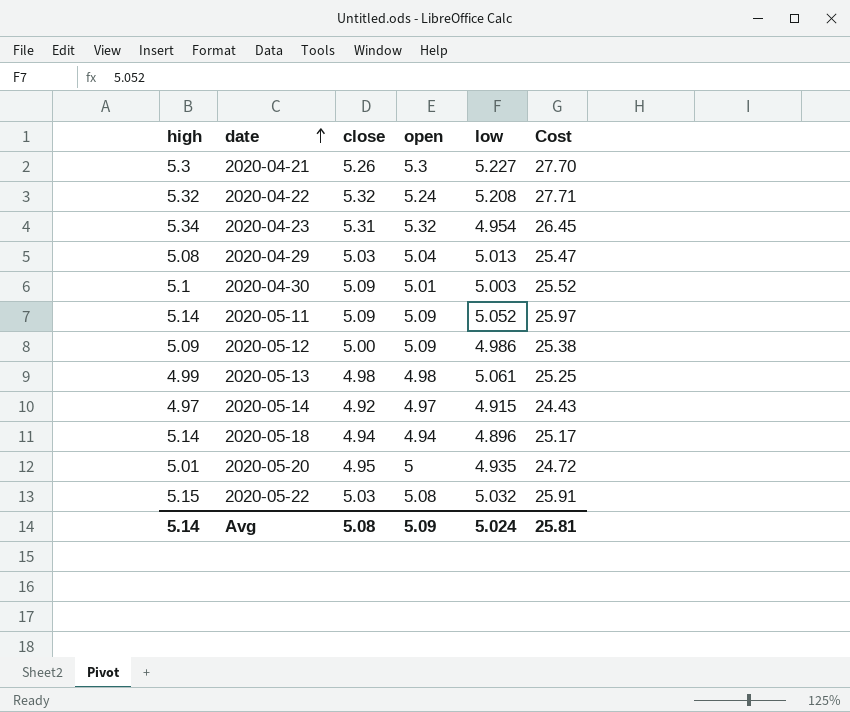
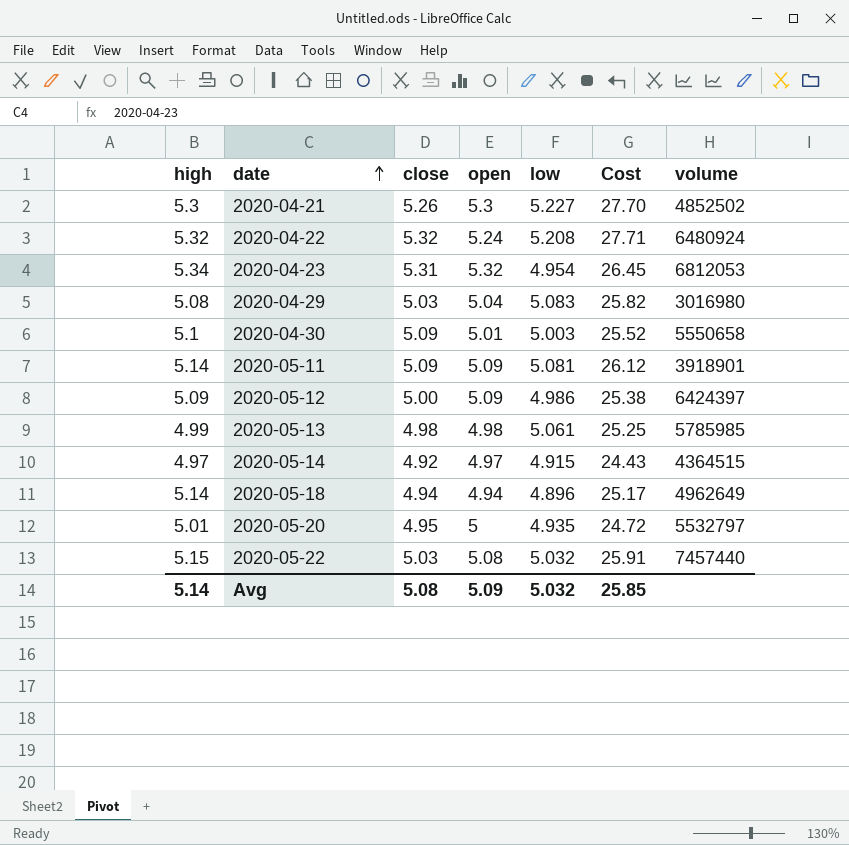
column volume | position: none -> 7
2020-04-29 | low: 5.013 -> 5.083
2020-04-29 | Cost: 25.47 -> 25.82
2020-05-11 | low: 5.052 -> 5.081
2020-05-11 | Cost: 25.97 -> 26.12
Avg | low: 5.024 -> 5.032
Avg | Cost: 25.81 -> 25.85

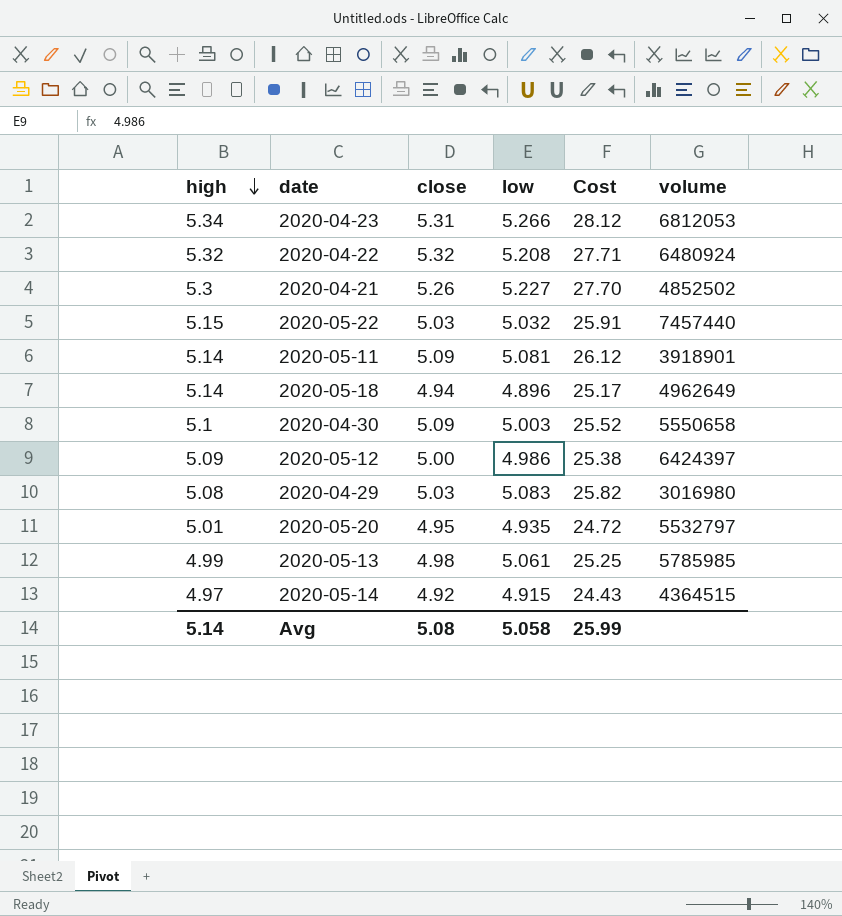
row order: date ascending -> high descending
column open | position: 4 -> none
2020-04-23 | low: 4.954 -> 5.266
2020-04-23 | Cost: 26.45 -> 28.12
Avg | low: 5.032 -> 5.058
Avg | Cost: 25.85 -> 25.99

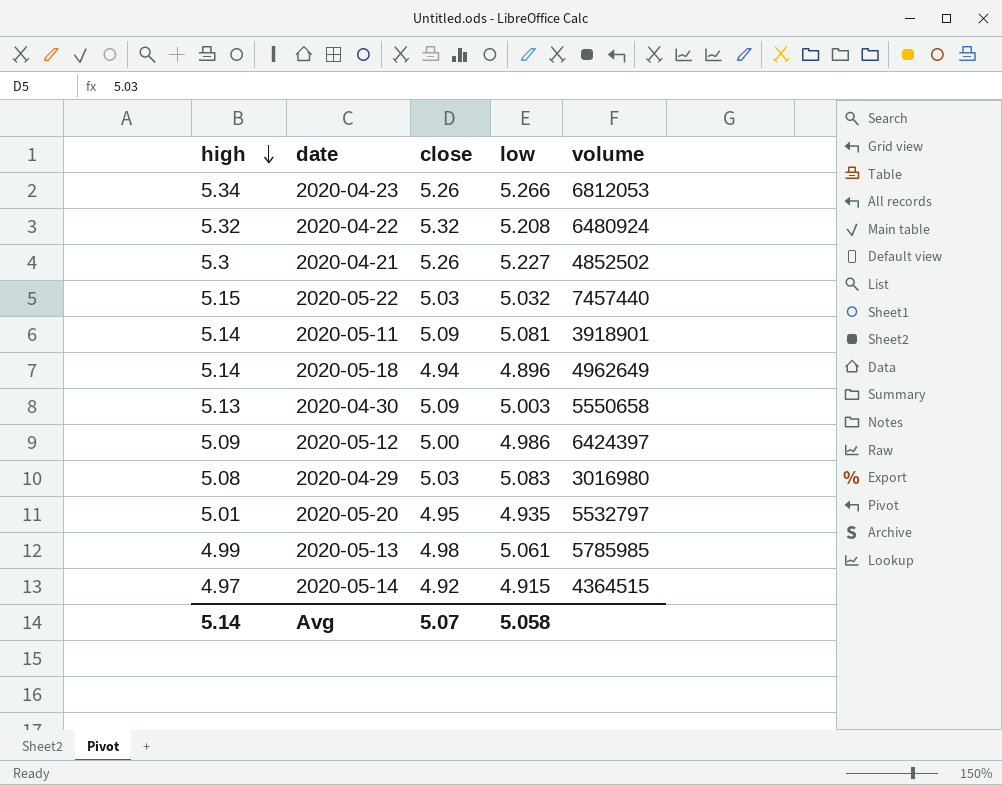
column Cost | formula: [high] * [low] -> none
2020-04-23 | close: 5.31 -> 5.26
2020-04-30 | high: 5.1 -> 5.13
Avg | close: 5.08 -> 5.07

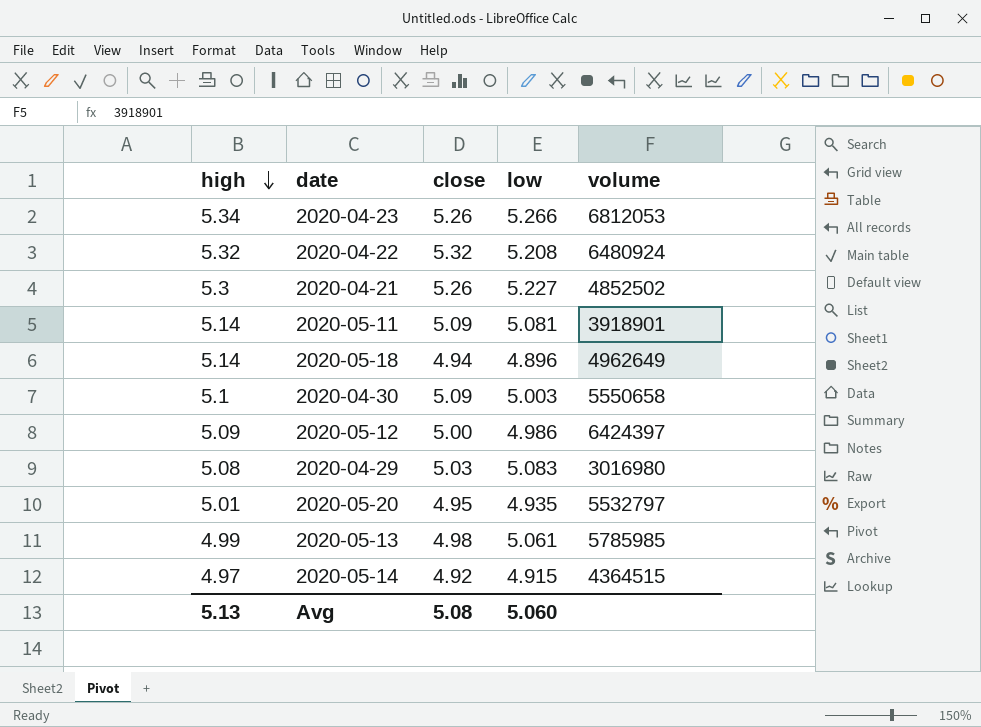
row 2020-05-22: 5.15 | 5.03 | 5.032 | 7457440 -> none
2020-04-30 | high: 5.13 -> 5.1
Avg | high: 5.14 -> 5.13
Avg | close: 5.07 -> 5.08
Avg | low: 5.058 -> 5.060

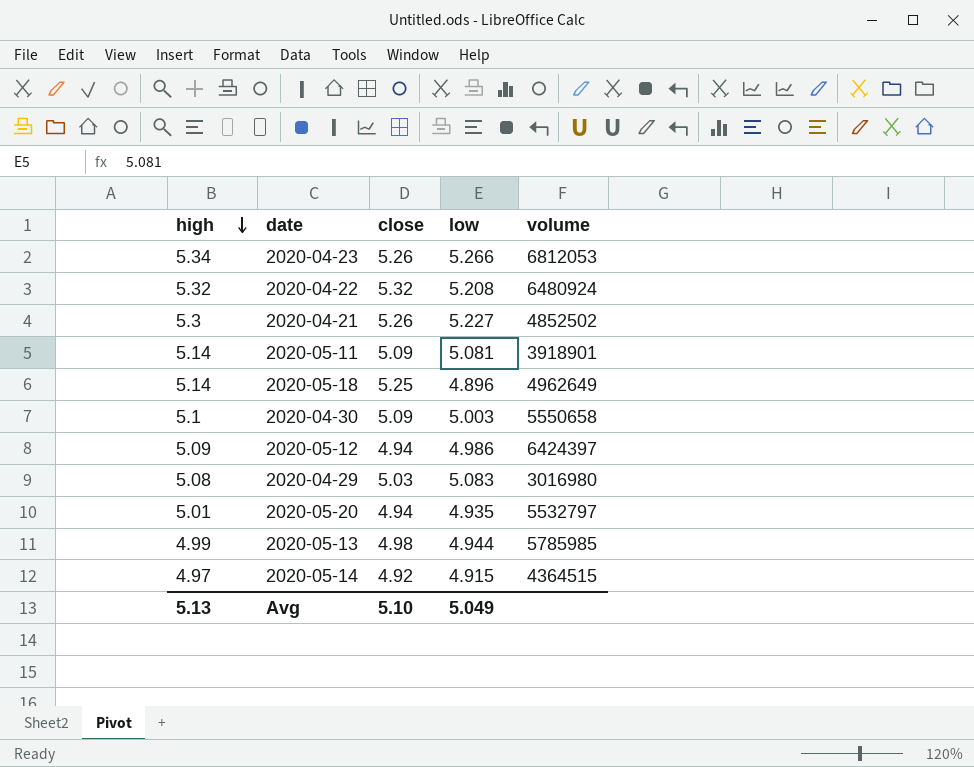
2020-05-18 | close: 4.94 -> 5.25
2020-05-12 | close: 5.00 -> 4.94
2020-05-20 | close: 4.95 -> 4.94
2020-05-13 | low: 5.061 -> 4.944
Avg | close: 5.08 -> 5.10
Avg | low: 5.060 -> 5.049

